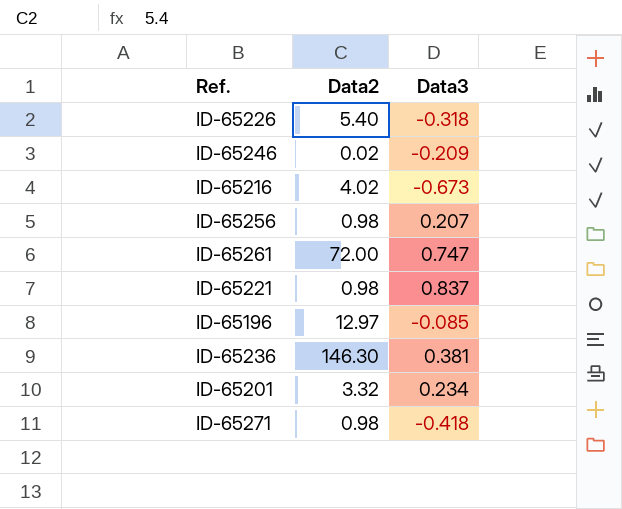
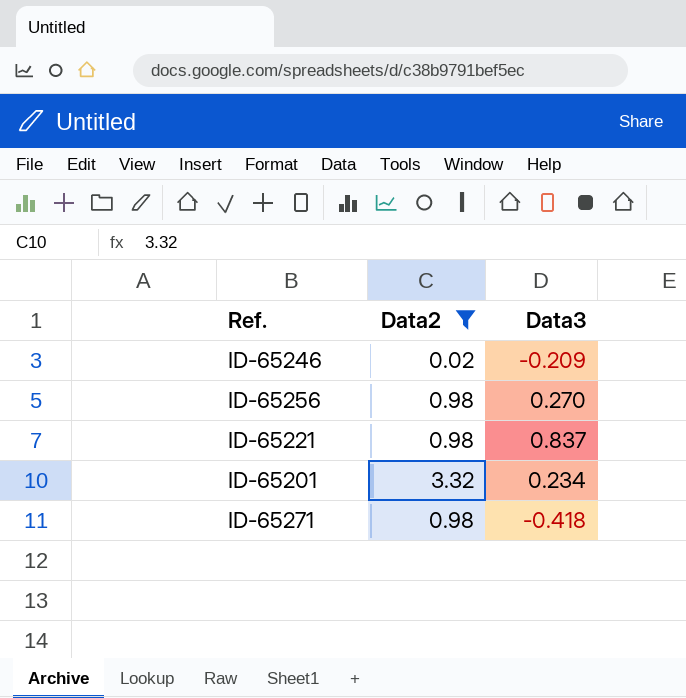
filter: none -> Data2 <= 3.32
ID-65256 | Data3: 0.207 -> 0.270

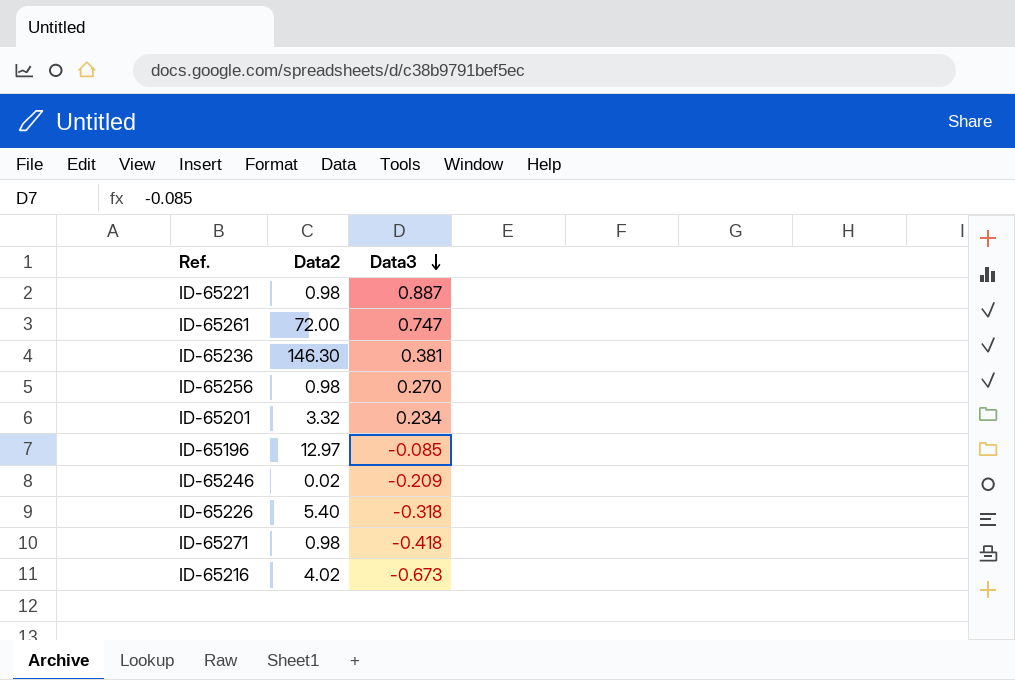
filter: Data2 <= 3.32 -> none
row order: none -> Data3 descending
ID-65221 | Data3: 0.837 -> 0.887

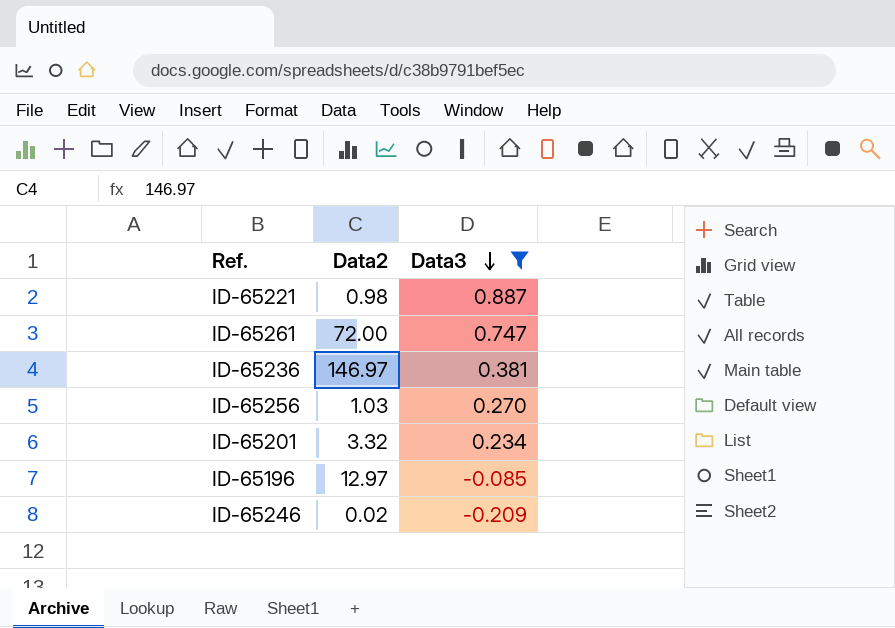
filter: none -> Data3 >= -0.209
ID-65236 | Data2: 146.30 -> 146.97
ID-65256 | Data2: 0.98 -> 1.03

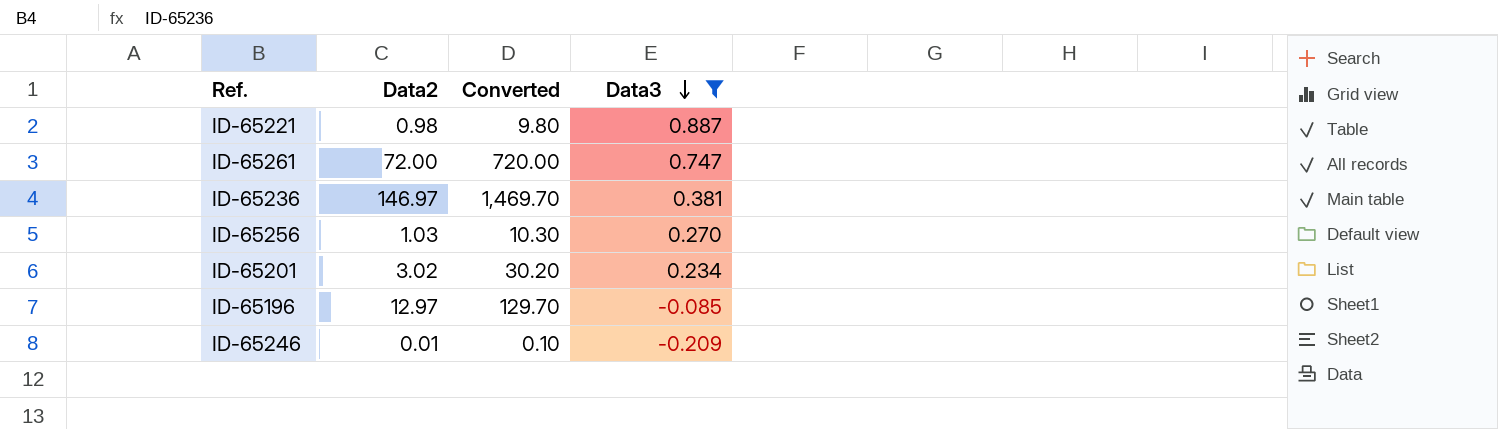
column Converted | formula: none -> [Data2] * 10
ID-65201 | Data2: 3.32 -> 3.02
ID-65246 | Data2: 0.02 -> 0.01

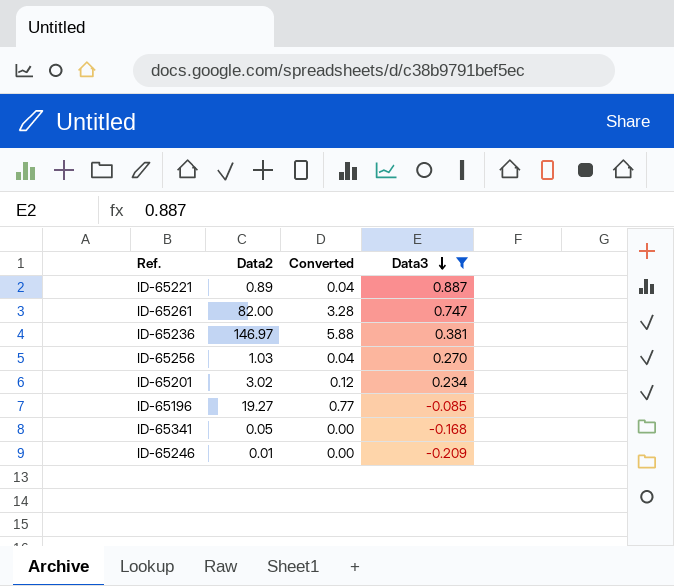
column Converted | formula: [Data2] * 10 -> [Data2] * 0.04
ID-65221 | Data2: 0.98 -> 0.89
ID-65261 | Data2: 72.00 -> 82.00
ID-65196 | Data2: 12.97 -> 19.27
row ID-65341: none -> 0.05 | 0.00 | -0.168

